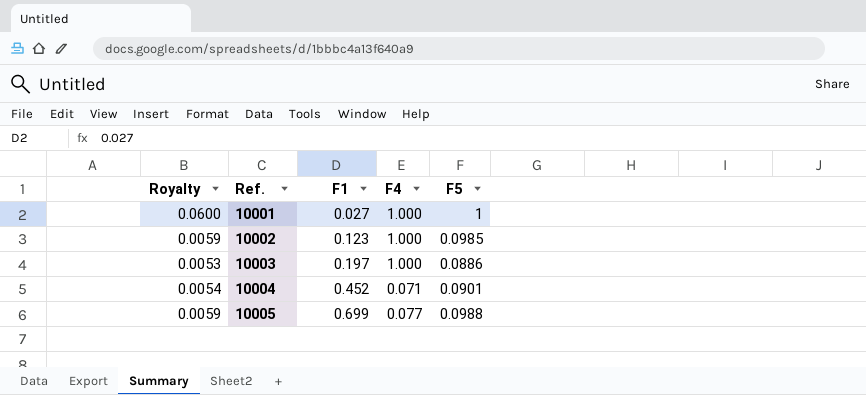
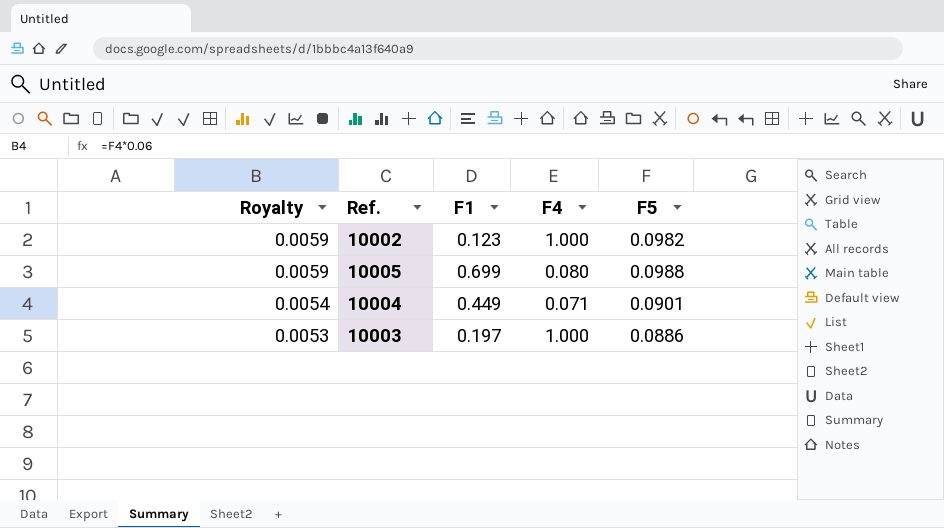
row order: Ref. ascending -> Royalty descending
row 10001: 0.0600 | 0.027 | 1.000 | 1 -> none
10002 | F5: 0.0985 -> 0.0982
10005 | F4: 0.077 -> 0.080
10004 | F1: 0.452 -> 0.449

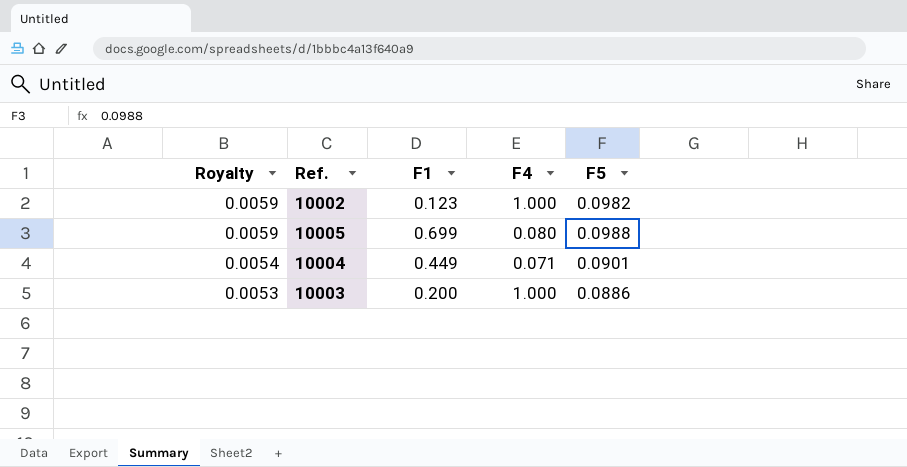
10003 | F1: 0.197 -> 0.200

